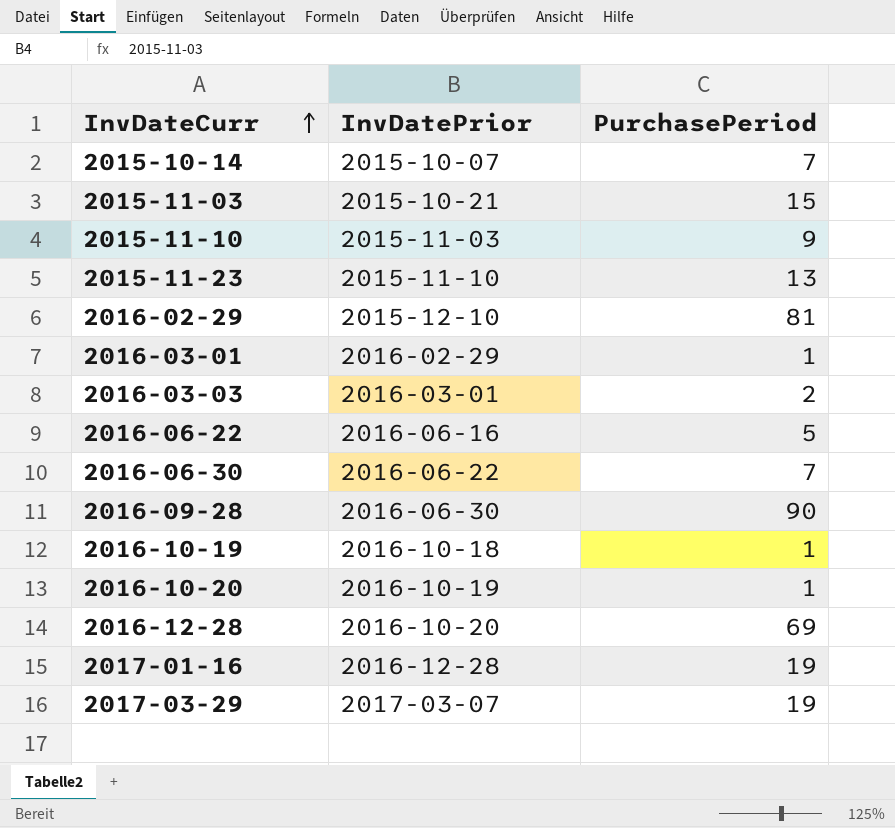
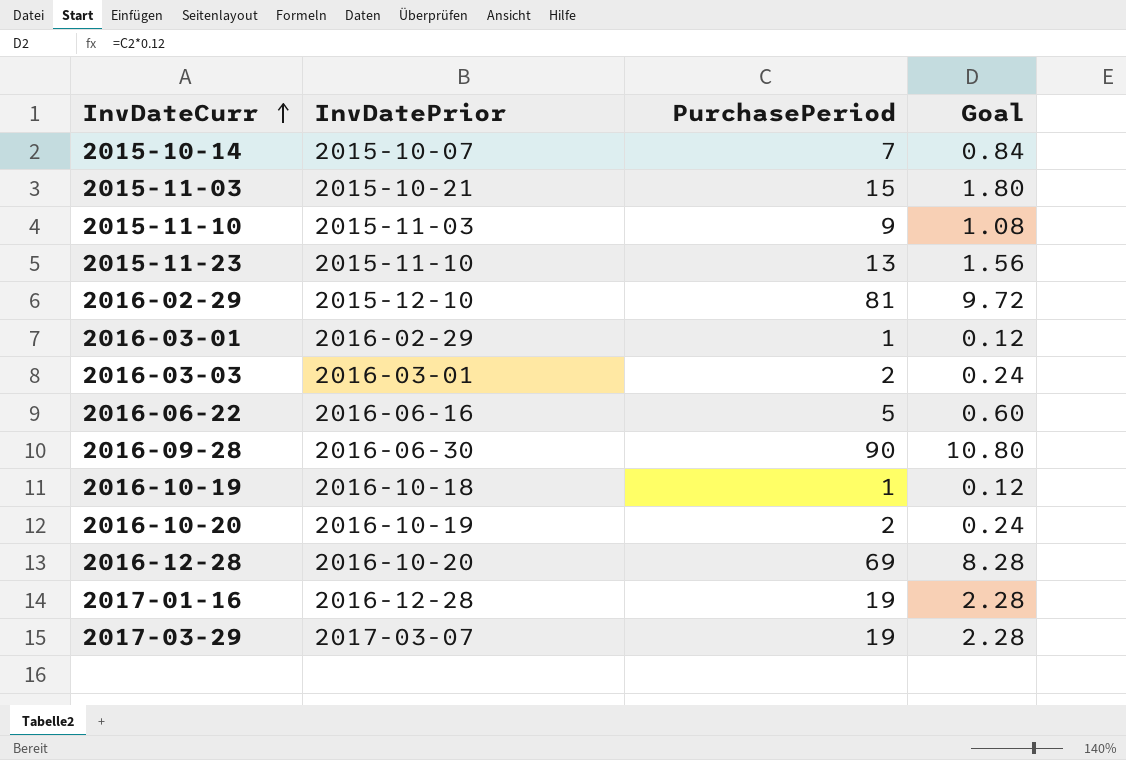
column Goal | formula: none -> [PurchasePeriod] * 0.12
row 2016-06-30: 2016-06-22 | 7 -> none
2016-10-20 | PurchasePeriod: 1 -> 2

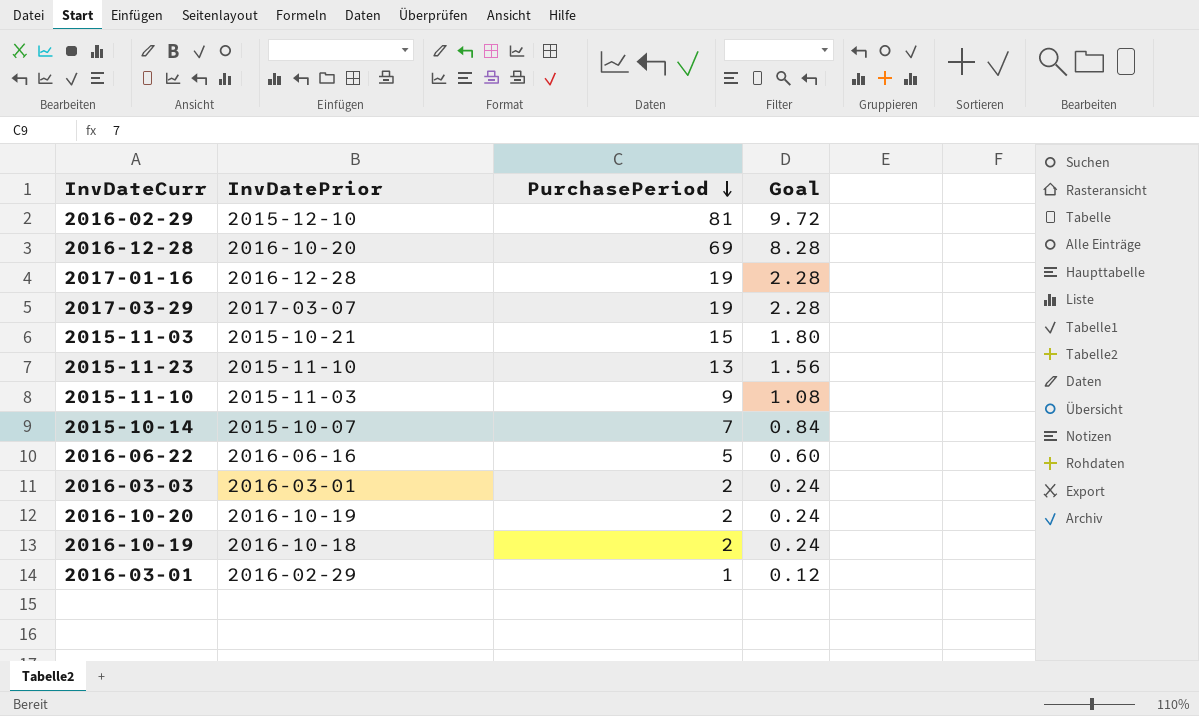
row order: InvDateCurr ascending -> PurchasePeriod descending
row 2016-09-28: 2016-06-30 | 90 | 10.80 -> none
2016-10-19 | PurchasePeriod: 1 -> 2
2016-10-19 | Goal: 0.12 -> 0.24

